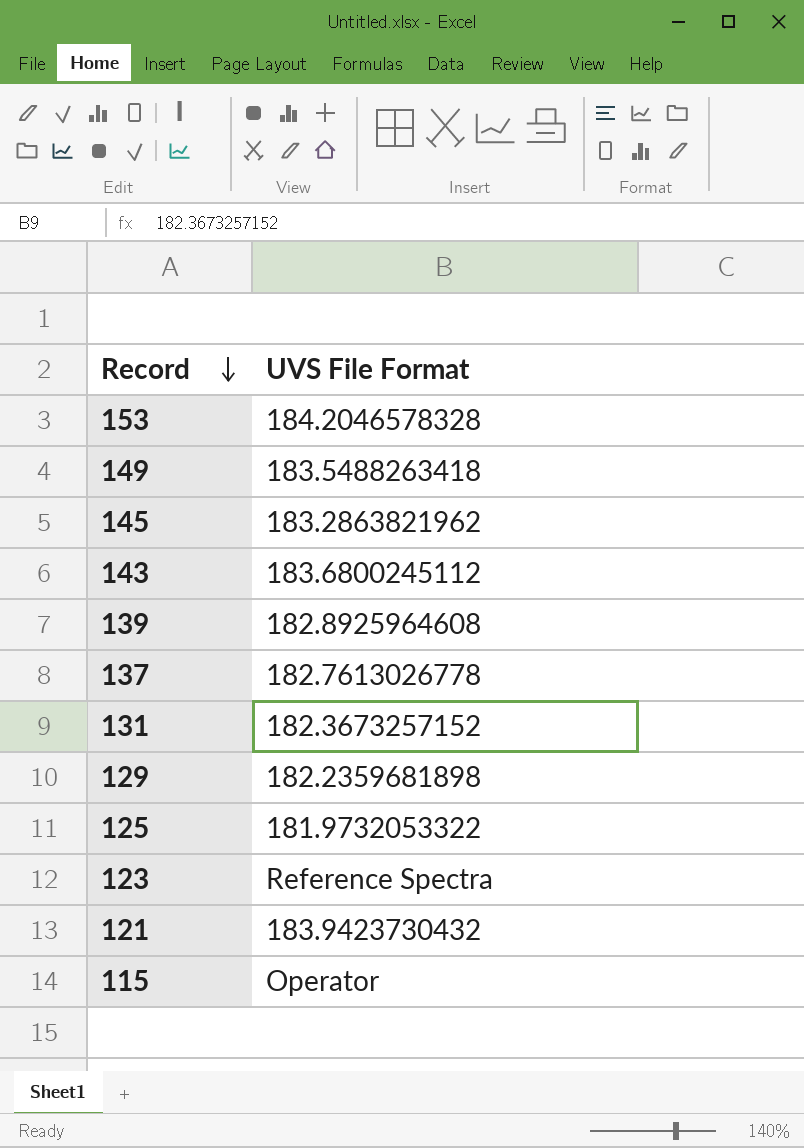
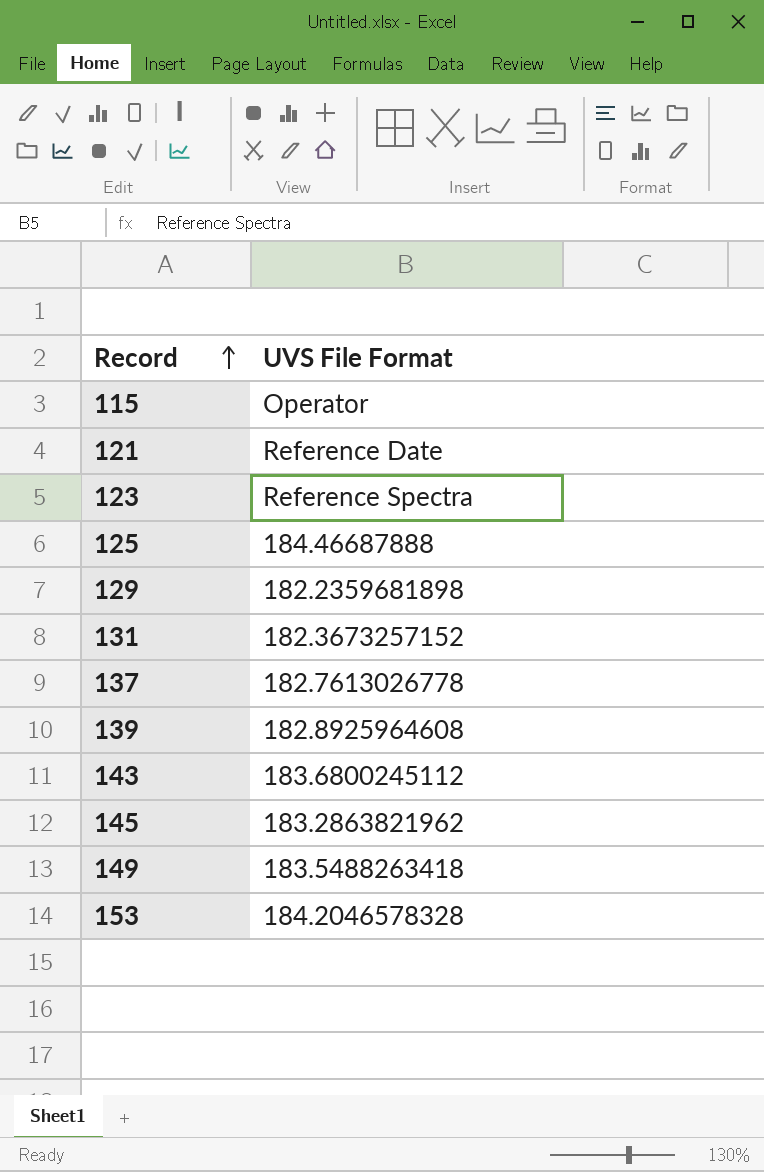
row order: Record descending -> Record ascending
121 | UVS File Format: 183.9423730432 -> Reference Date
125 | UVS File Format: 181.9732053322 -> 184.46687888

